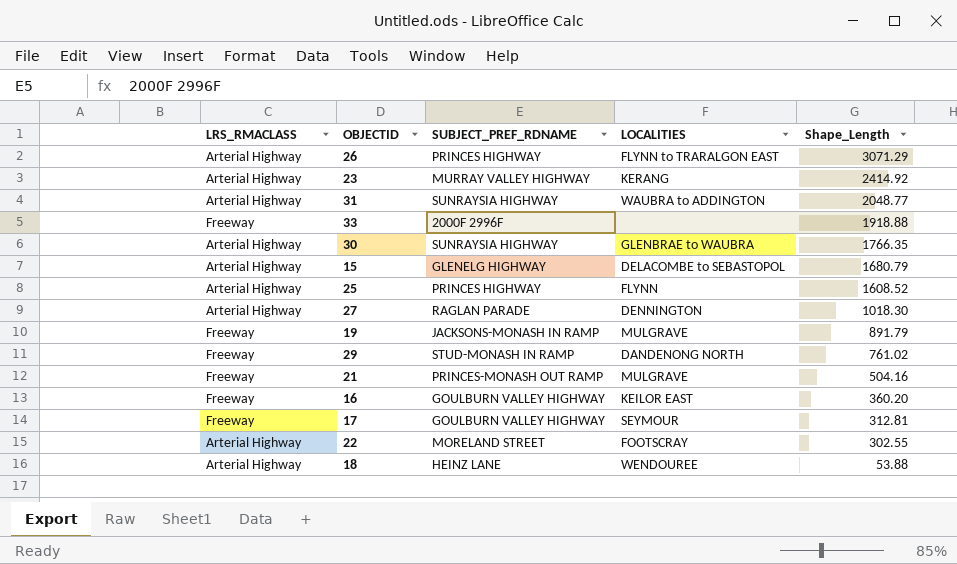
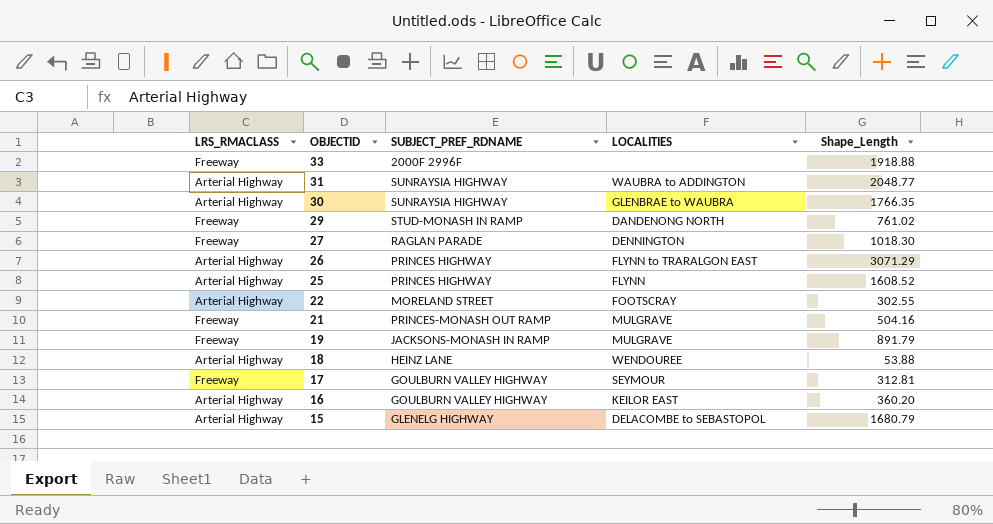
row order: Shape_Length descending -> OBJECTID descending
row 23: Arterial Highway | MURRAY VALLEY HIGHWAY | KERANG | 2414.92 -> none
27 | LRS_RMACLASS: Arterial Highway -> Freeway
16 | LRS_RMACLASS: Freeway -> Arterial Highway

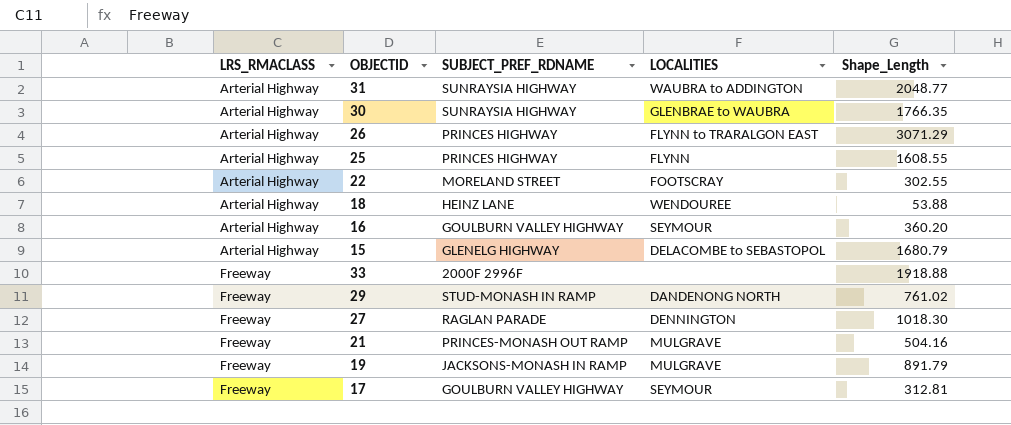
row order: OBJECTID descending -> LRS_RMACLASS ascending
25 | Shape_Length: 1608.52 -> 1608.55
16 | LOCALITIES: KEILOR EAST -> SEYMOUR

